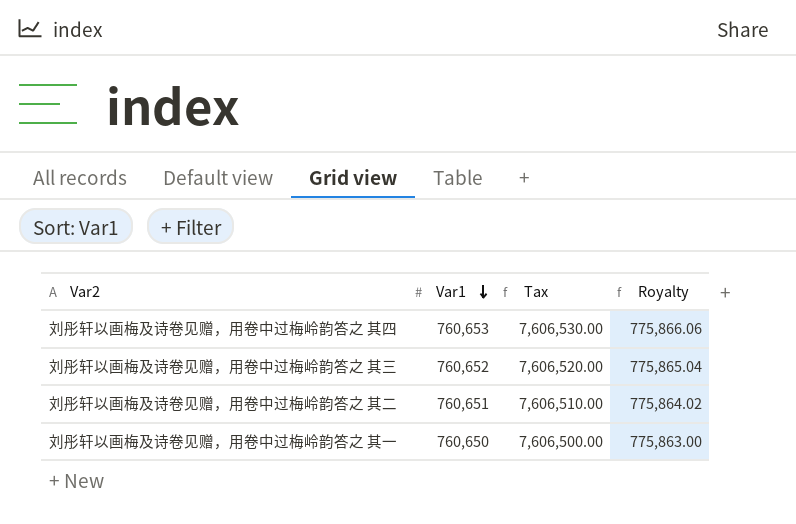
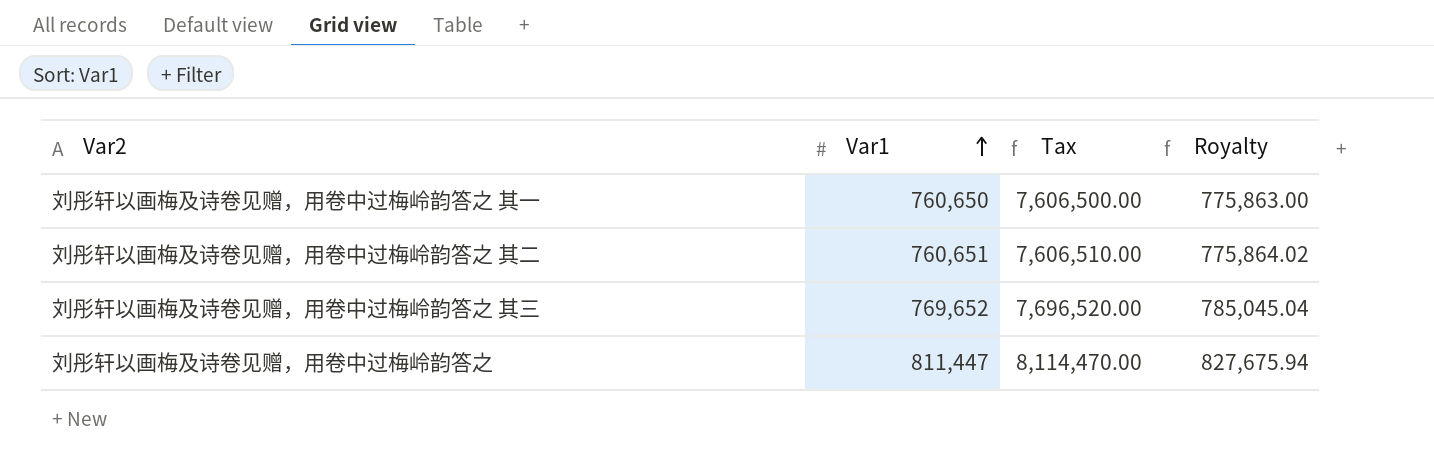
row order: Var1 descending -> Var1 ascending
row 刘彤轩以画梅及诗卷见赠，用卷中过梅岭韵答之 其四: 760,653 | 7,606,530.00 | 775,866.06 -> none
刘彤轩以画梅及诗卷见赠，用卷中过梅岭韵答之 其三 | Var1: 760,652 -> 769,652
刘彤轩以画梅及诗卷见赠，用卷中过梅岭韵答之 其三 | Tax: 7,606,520.00 -> 7,696,520.00
刘彤轩以画梅及诗卷见赠，用卷中过梅岭韵答之 其三 | Royalty: 775,865.04 -> 785,045.04
row 刘彤轩以画梅及诗卷见赠，用卷中过梅岭韵答之: none -> 811,447 | 8,114,470.00 | 827,675.94

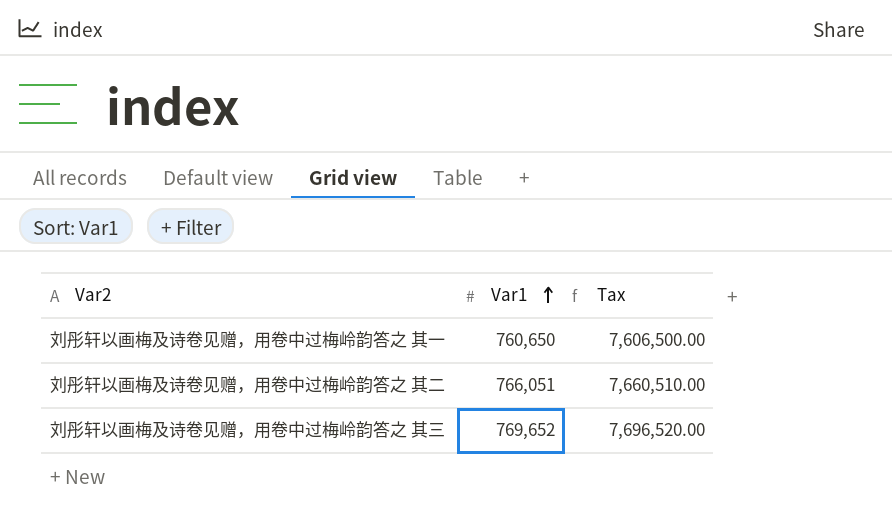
column Royalty | formula: [Var1] * 1.02 -> none
row 刘彤轩以画梅及诗卷见赠，用卷中过梅岭韵答之: 811,447 | 8,114,470.00 | 827,675.94 -> none
刘彤轩以画梅及诗卷见赠，用卷中过梅岭韵答之 其二 | Var1: 760,651 -> 766,051
刘彤轩以画梅及诗卷见赠，用卷中过梅岭韵答之 其二 | Tax: 7,606,510.00 -> 7,660,510.00

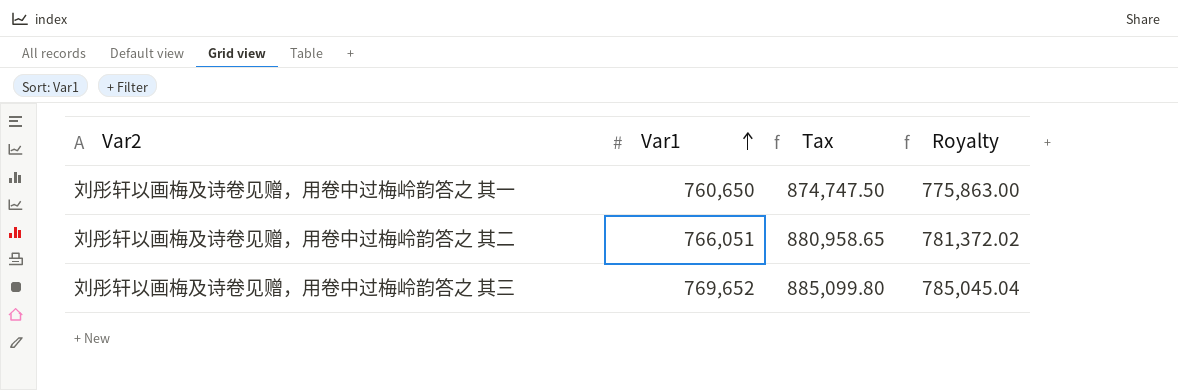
column Tax | formula: [Var1] * 10 -> [Var1] * 1.15
column Royalty | formula: none -> [Var1] * 1.02

